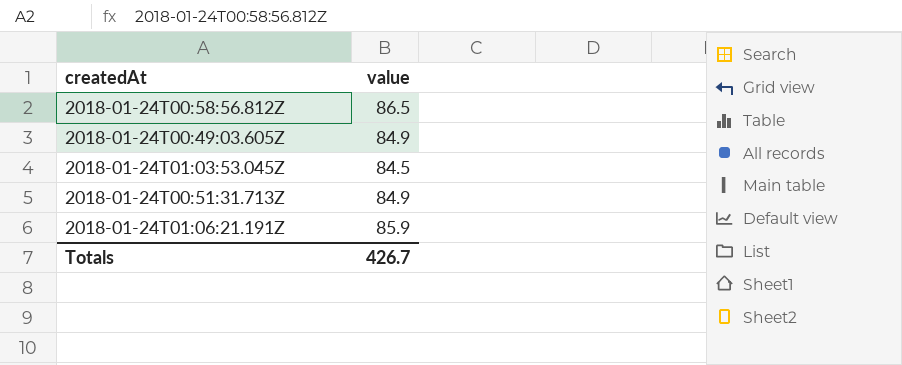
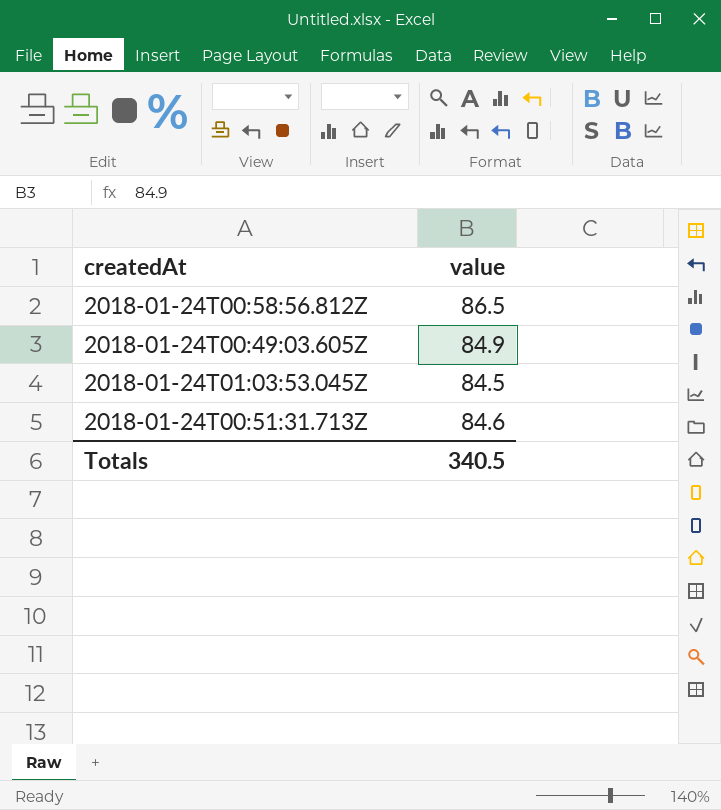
row 2018-01-24T01:06:21.191Z: 85.9 -> none
2018-01-24T00:51:31.713Z | value: 84.9 -> 84.6
Totals | value: 426.7 -> 340.5

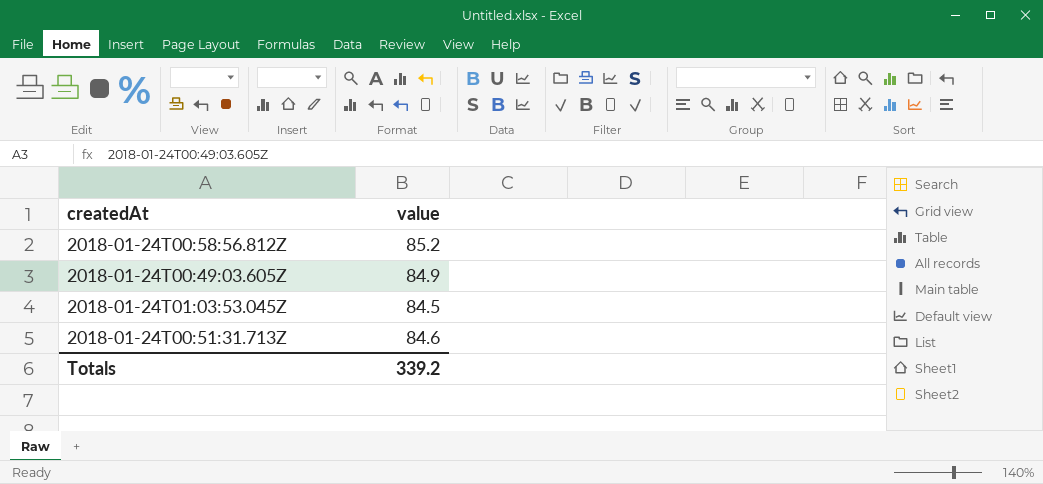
2018-01-24T00:58:56.812Z | value: 86.5 -> 85.2
Totals | value: 340.5 -> 339.2

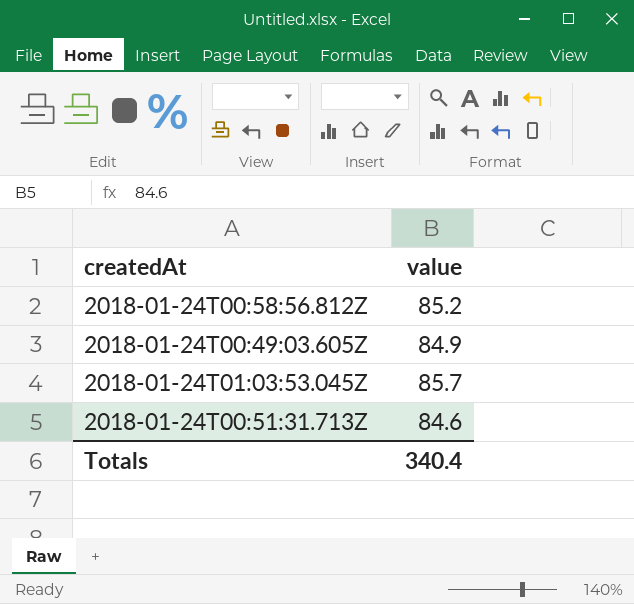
2018-01-24T01:03:53.045Z | value: 84.5 -> 85.7
Totals | value: 339.2 -> 340.4

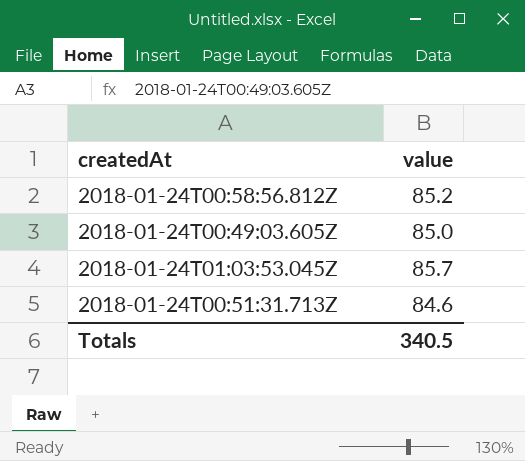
2018-01-24T00:49:03.605Z | value: 84.9 -> 85.0
Totals | value: 340.4 -> 340.5

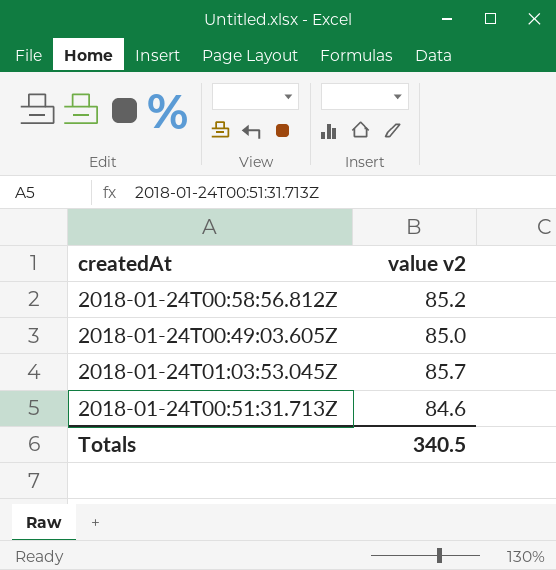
column name: value -> value v2

